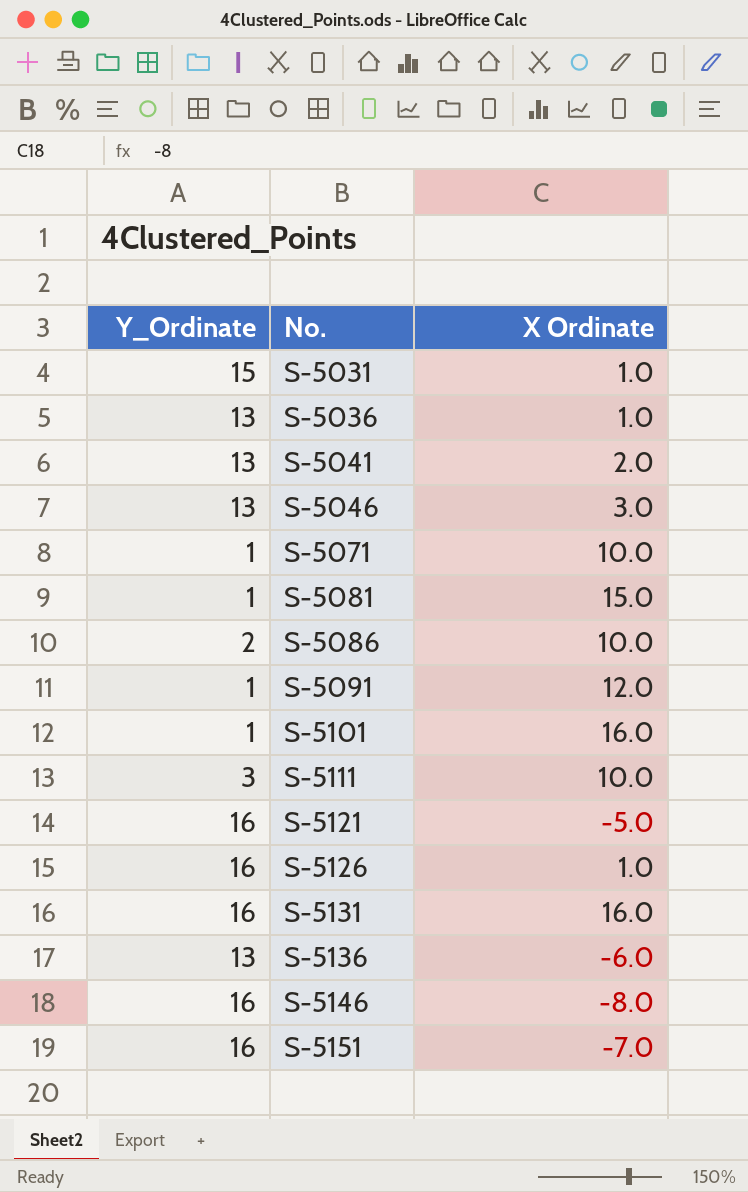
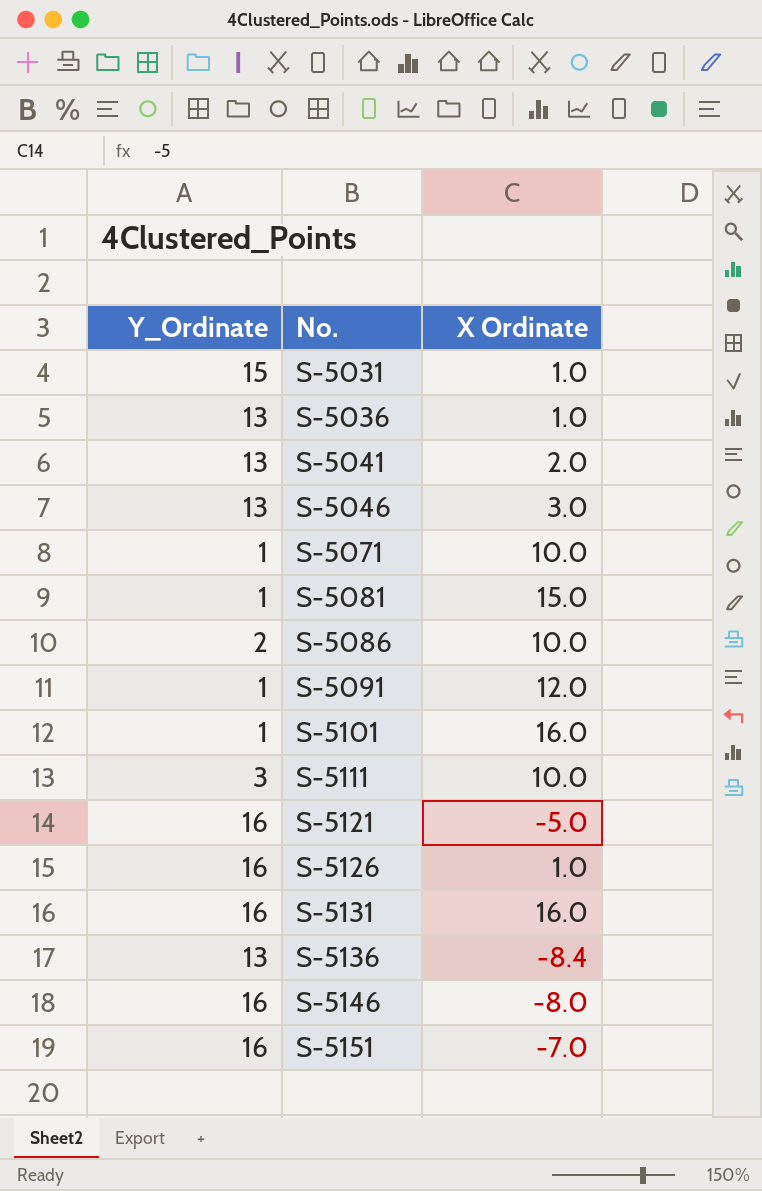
S-5136 | X Ordinate: -6.0 -> -8.4

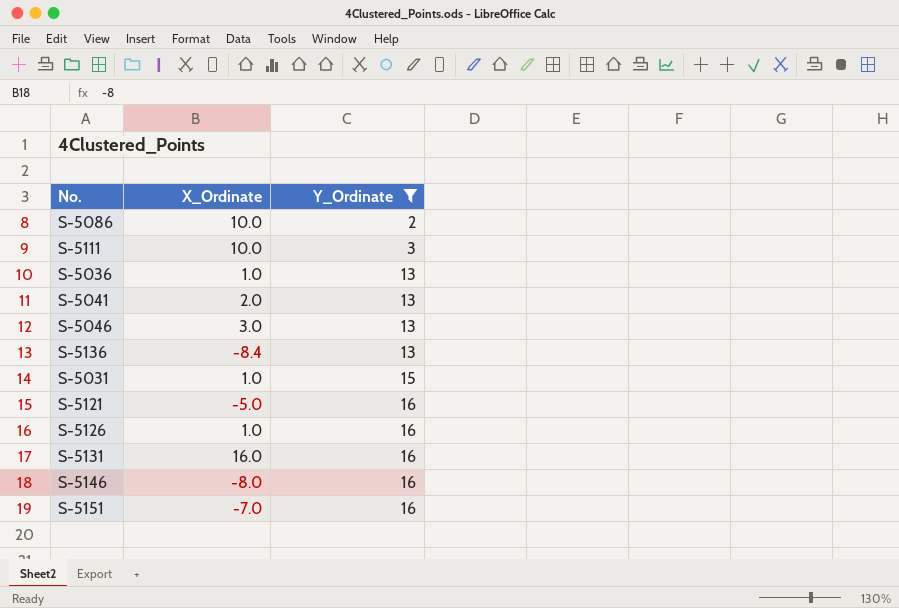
filter: none -> Y_Ordinate != 1
row order: No. ascending -> Y_Ordinate ascending
column name: X Ordinate -> X_Ordinate
column Y_Ordinate | position: 1 -> 3

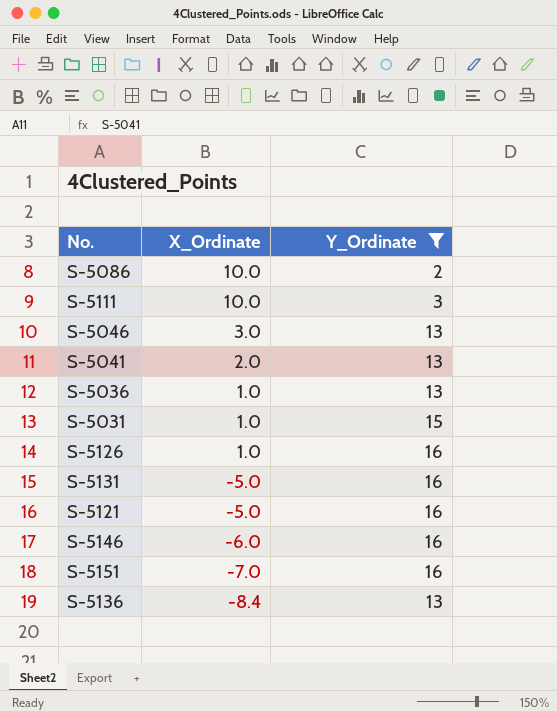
row order: Y_Ordinate ascending -> X_Ordinate descending
S-5131 | X_Ordinate: 16.0 -> -5.0
S-5146 | X_Ordinate: -8.0 -> -6.0

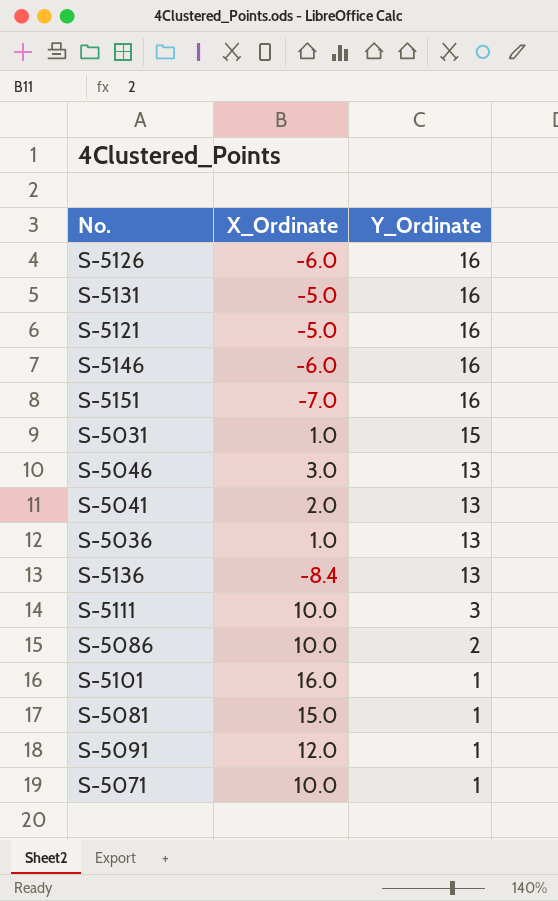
filter: Y_Ordinate != 1 -> none
row order: X_Ordinate descending -> Y_Ordinate descending
S-5126 | X_Ordinate: 1.0 -> -6.0

